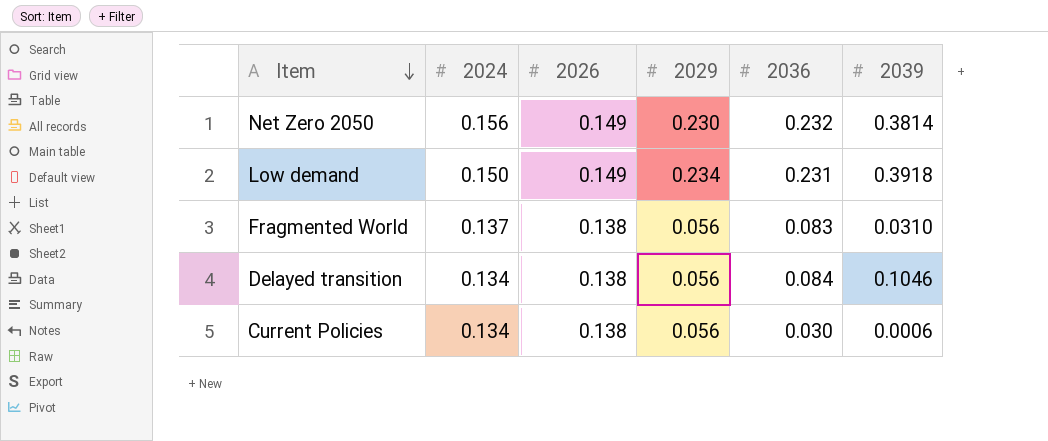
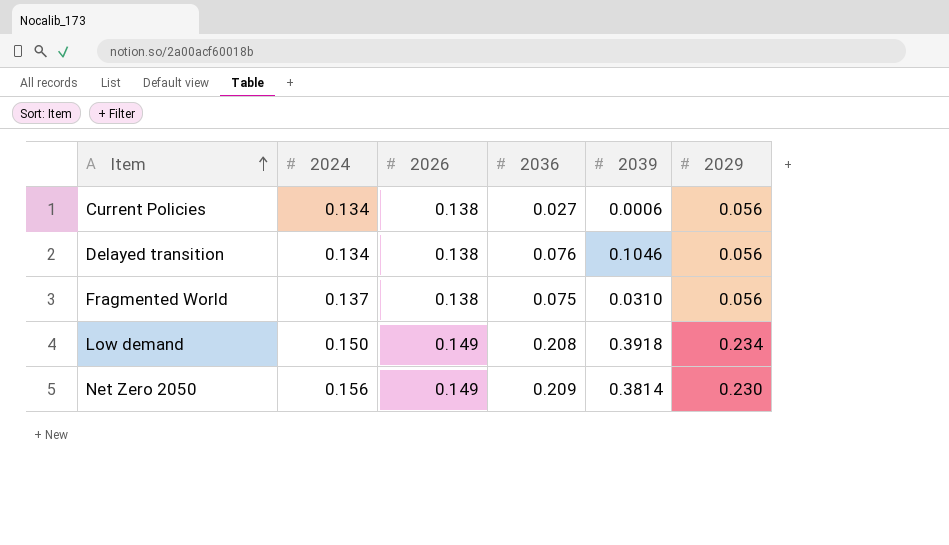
row order: Item descending -> Item ascending
column 2029 | position: 4 -> 6
Current Policies | 2036: 0.030 -> 0.027
Delayed transition | 2036: 0.084 -> 0.076
Fragmented World | 2036: 0.083 -> 0.075
Low demand | 2036: 0.231 -> 0.208
Net Zero 2050 | 2036: 0.232 -> 0.209

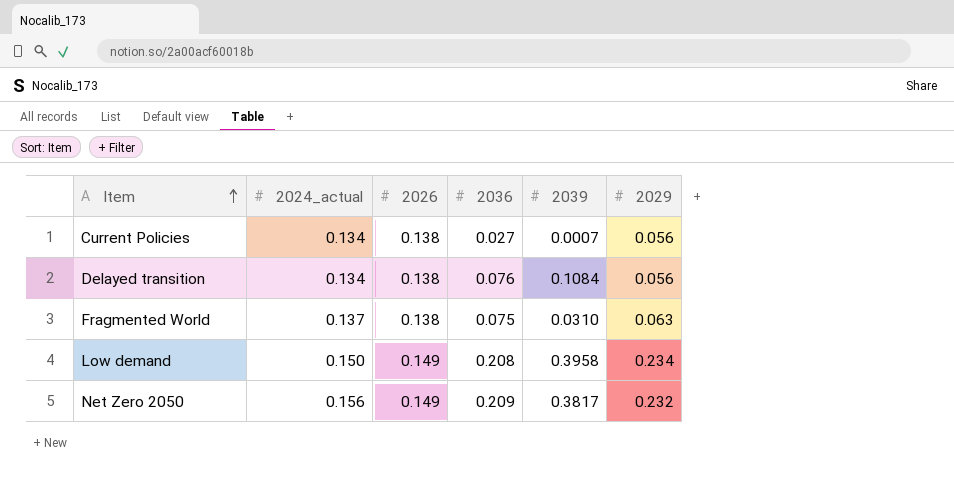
column name: 2024 -> 2024_actual
Current Policies | 2039: 0.0006 -> 0.0007
Delayed transition | 2039: 0.1046 -> 0.1084
Fragmented World | 2029: 0.056 -> 0.063
Low demand | 2039: 0.3918 -> 0.3958
Net Zero 2050 | 2039: 0.3814 -> 0.3817
Net Zero 2050 | 2029: 0.230 -> 0.232

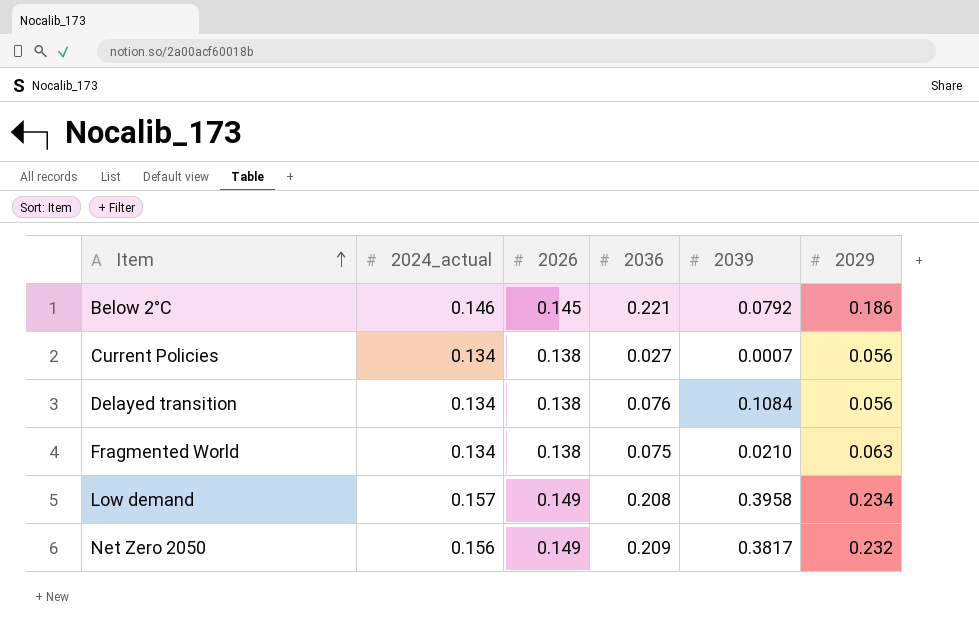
row Below 2°C: none -> 0.146 | 0.145 | 0.221 | 0.0792 | 0.186
Fragmented World | 2024_actual: 0.137 -> 0.134
Fragmented World | 2039: 0.0310 -> 0.0210
Low demand | 2024_actual: 0.150 -> 0.157

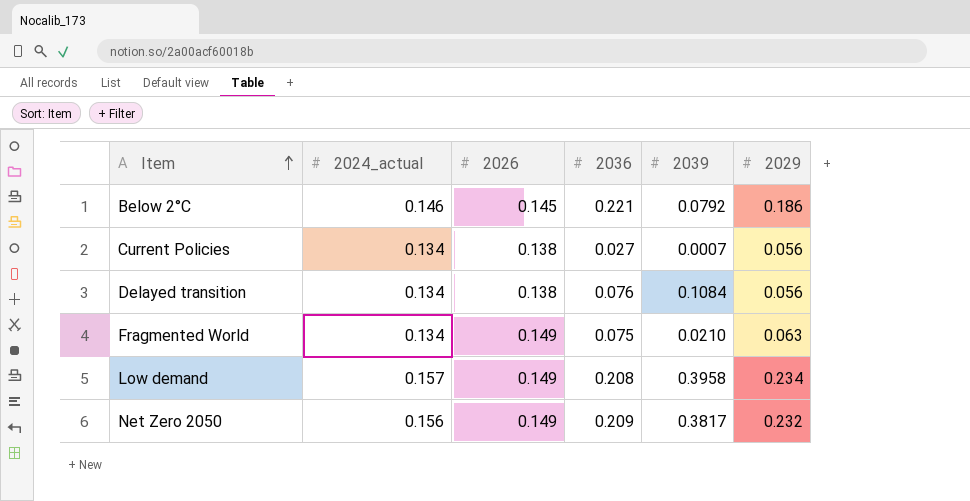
Fragmented World | 2026: 0.138 -> 0.149

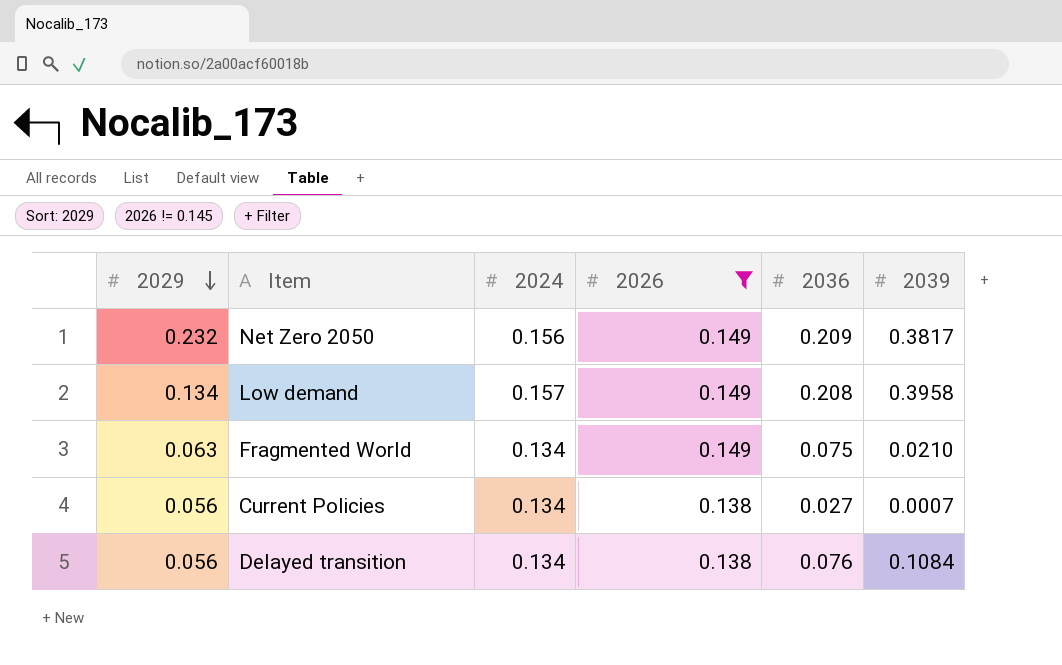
filter: none -> 2026 != 0.145
row order: Item ascending -> 2029 descending
column 2029 | position: 6 -> 1
column name: 2024_actual -> 2024
Low demand | 2029: 0.234 -> 0.134

